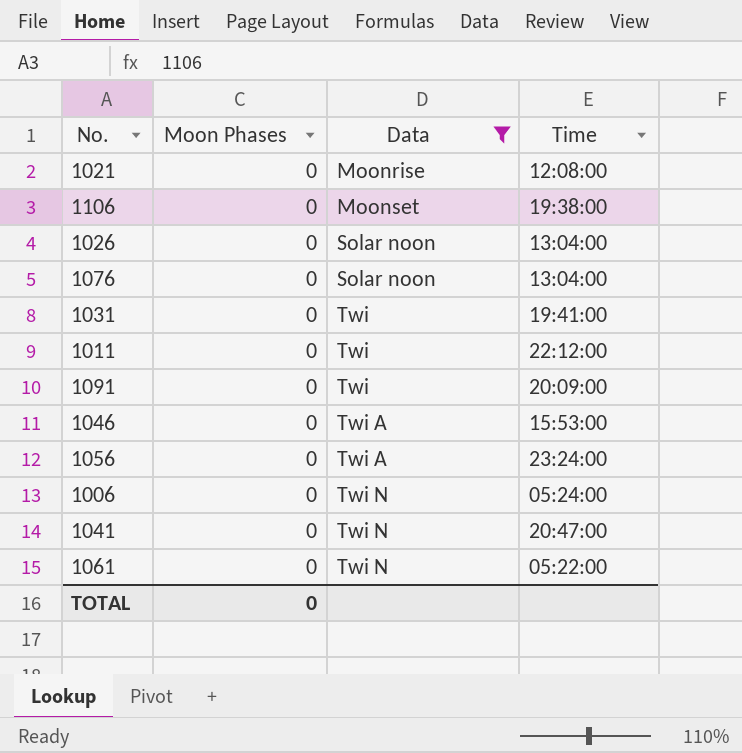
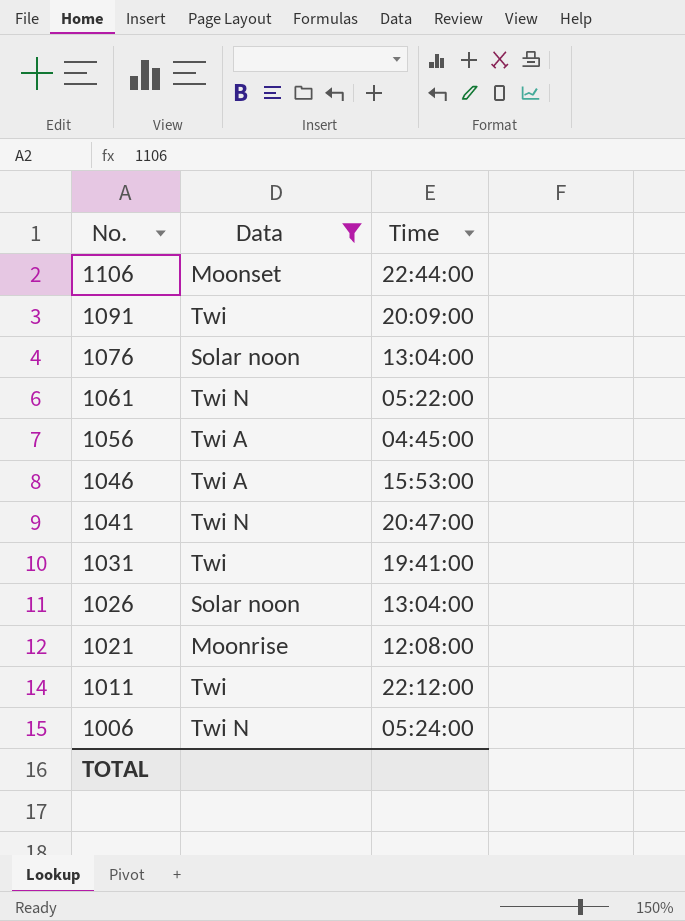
row order: Data ascending -> No. descending
column Moon Phases | position: 2 -> none
1106 | Time: 19:38:00 -> 22:44:00
1056 | Time: 23:24:00 -> 04:45:00

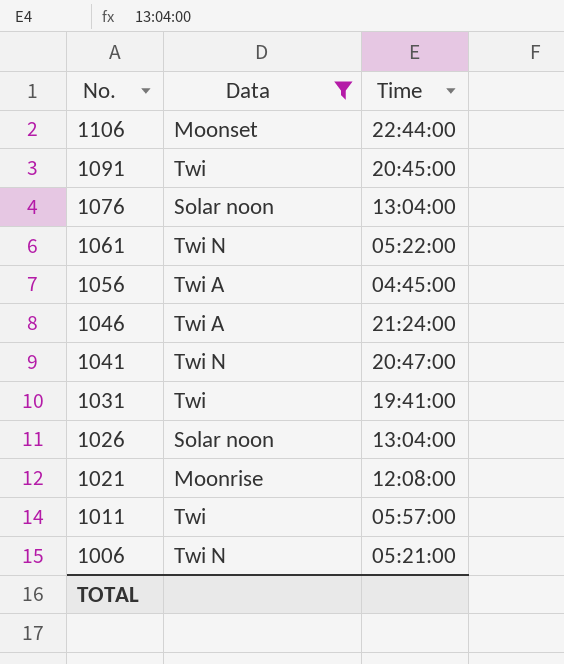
1091 | Time: 20:09:00 -> 20:45:00
1046 | Time: 15:53:00 -> 21:24:00
1011 | Time: 22:12:00 -> 05:57:00
1006 | Time: 05:24:00 -> 05:21:00

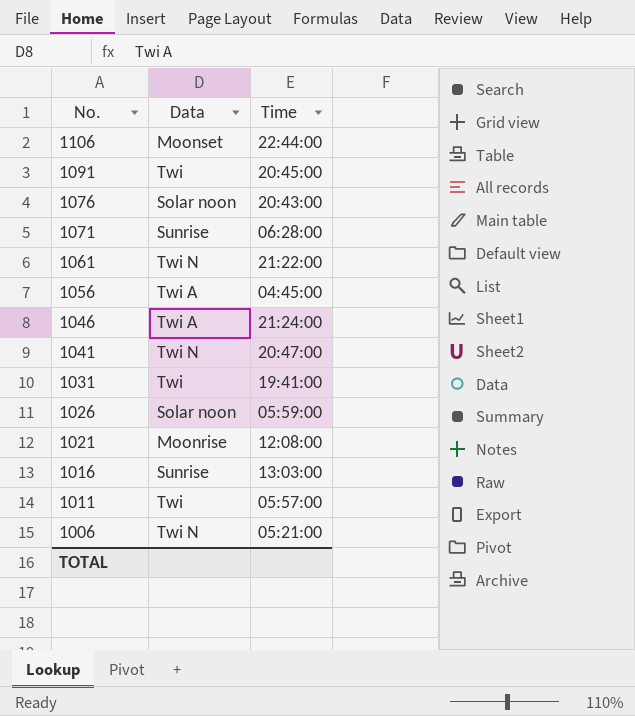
filter: Data != Sunrise -> none
1076 | Time: 13:04:00 -> 20:43:00
1061 | Time: 05:22:00 -> 21:22:00
1026 | Time: 13:04:00 -> 05:59:00

